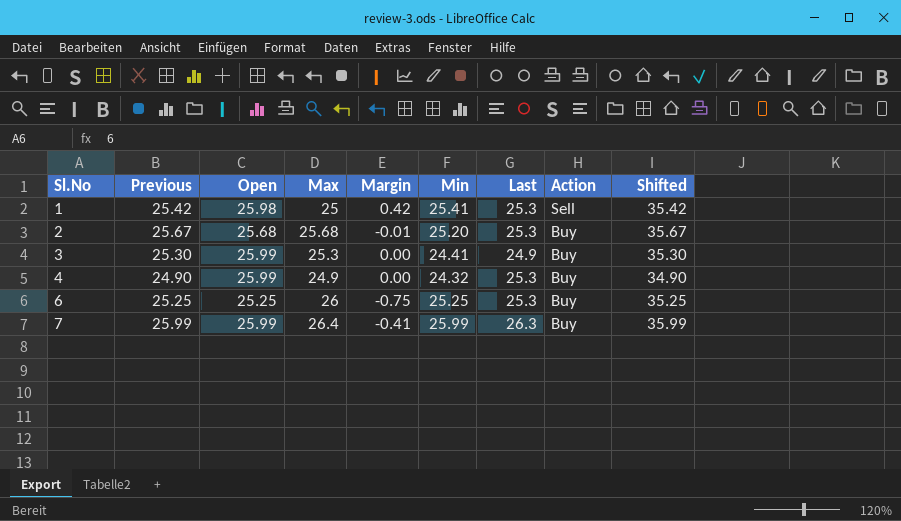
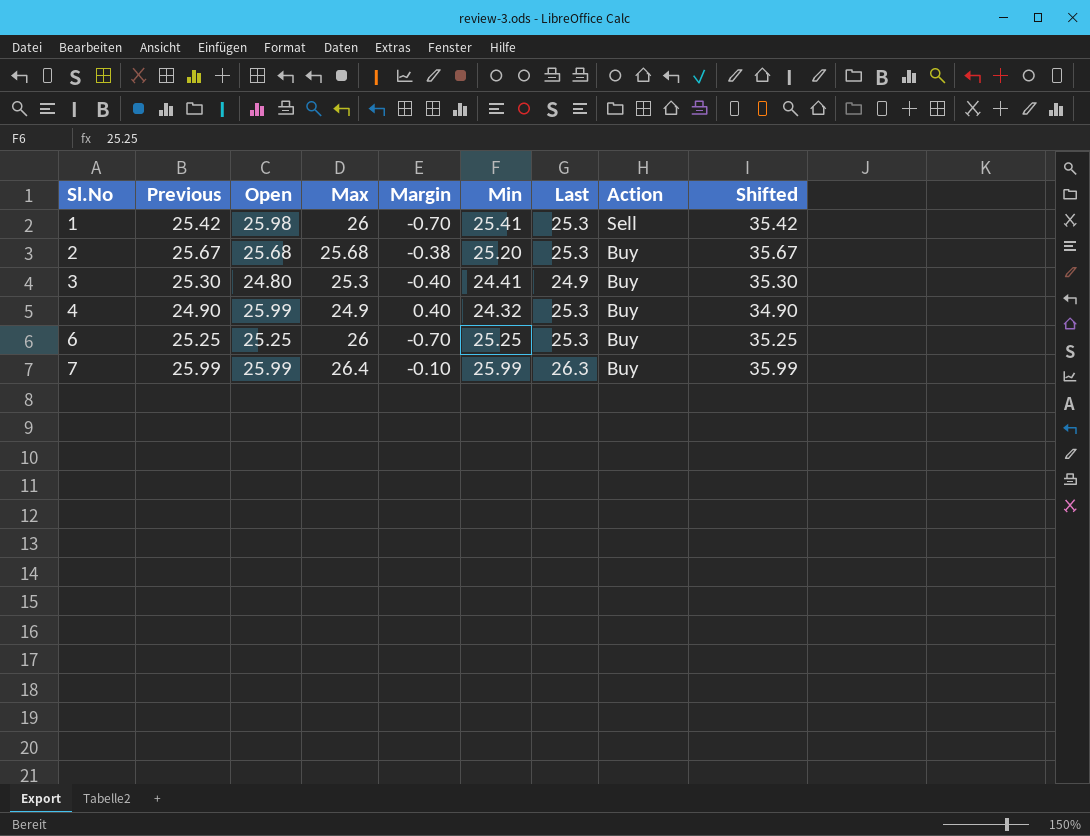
column Margin | formula: [Previous] - [Max] -> [Last] - [Max]
1 | Max: 25 -> 26
3 | Open: 25.99 -> 24.80

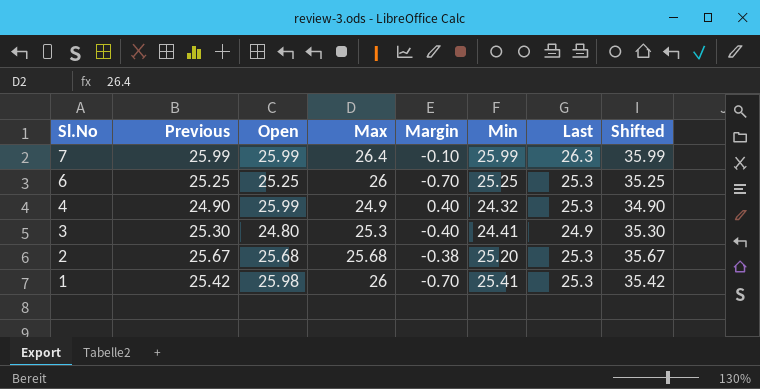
row order: Sl.No ascending -> Sl.No descending
column Action | position: 8 -> none

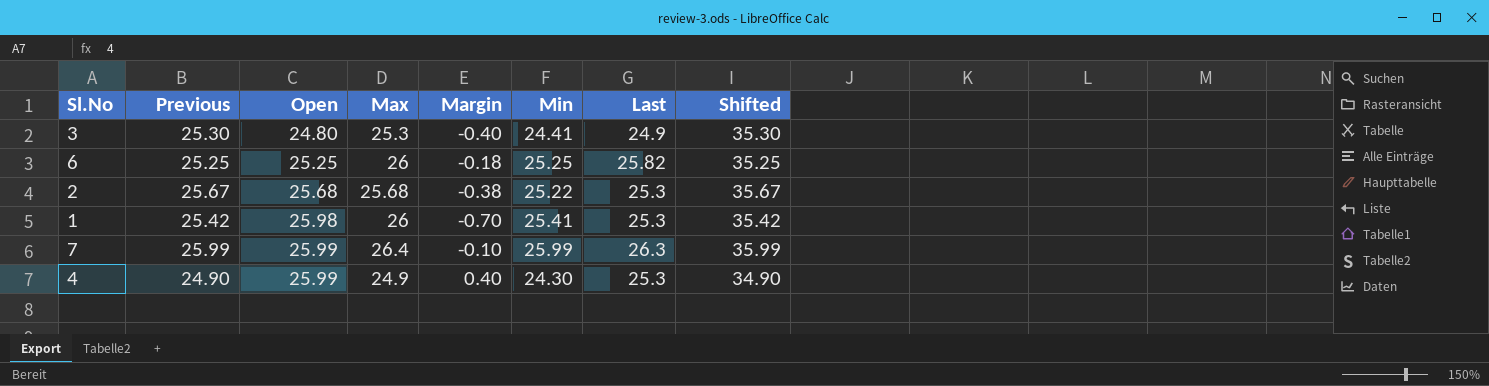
row order: Sl.No descending -> Open ascending
6 | Margin: -0.70 -> -0.18
6 | Last: 25.3 -> 25.82
2 | Min: 25.20 -> 25.22
4 | Min: 24.32 -> 24.30

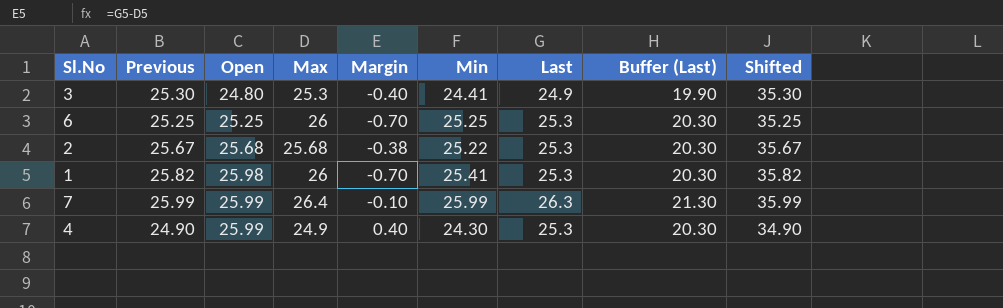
column Buffer (Last) | formula: none -> [Last] - 5
6 | Margin: -0.18 -> -0.70
6 | Last: 25.82 -> 25.3
1 | Previous: 25.42 -> 25.82
1 | Shifted: 35.42 -> 35.82

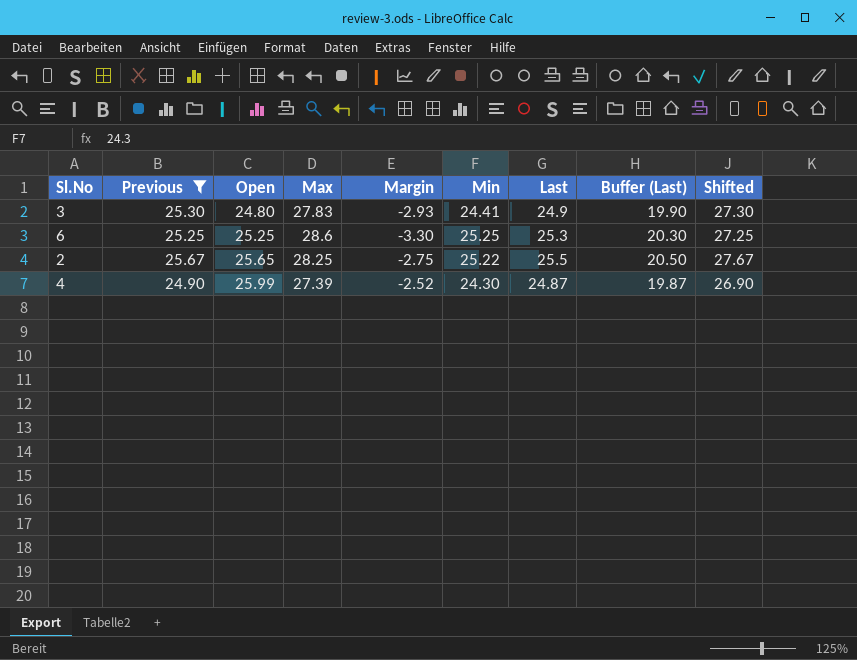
filter: none -> Previous <= 25.67
column Shifted | formula: [Previous] + 10 -> [Previous] + 2
3 | Max: 25.3 -> 27.83
3 | Margin: -0.40 -> -2.93
6 | Max: 26 -> 28.6
6 | Margin: -0.70 -> -3.30
2 | Open: 25.68 -> 25.65
2 | Max: 25.68 -> 28.25
2 | Margin: -0.38 -> -2.75
2 | Last: 25.3 -> 25.5
2 | Buffer (Last): 20.30 -> 20.50
4 | Max: 24.9 -> 27.39
4 | Margin: 0.40 -> -2.52
4 | Last: 25.3 -> 24.87
4 | Buffer (Last): 20.30 -> 19.87

